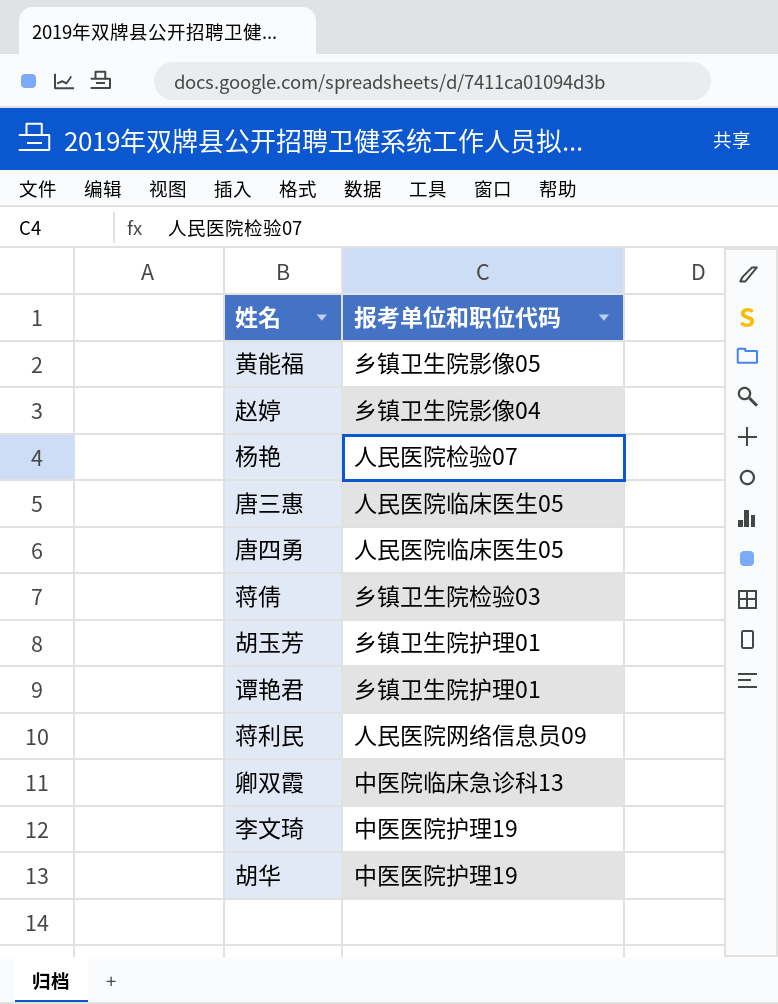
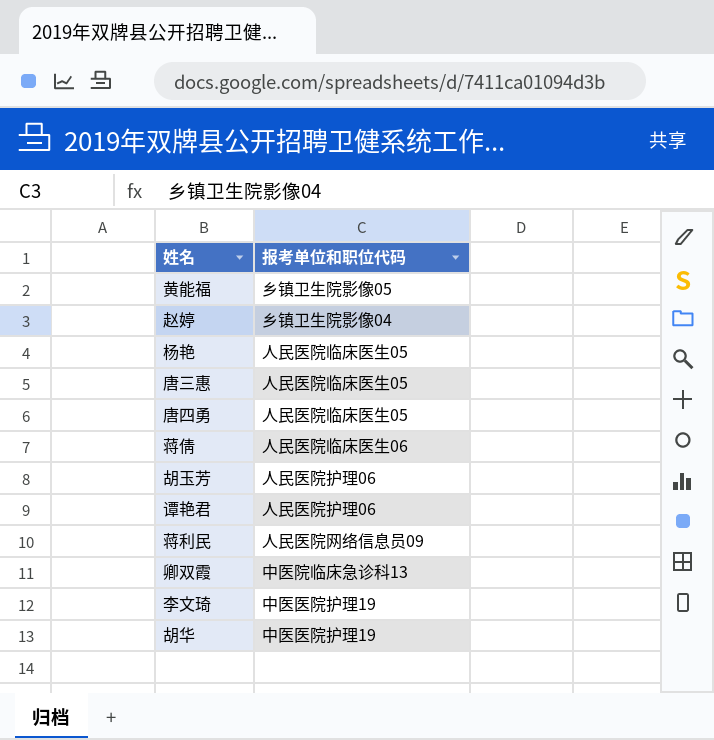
杨艳 | 报考单位和职位代码: 人民医院检验07 -> 人民医院临床医生05
蒋倩 | 报考单位和职位代码: 乡镇卫生院检验03 -> 人民医院临床医生06
胡玉芳 | 报考单位和职位代码: 乡镇卫生院护理01 -> 人民医院护理06
谭艳君 | 报考单位和职位代码: 乡镇卫生院护理01 -> 人民医院护理06

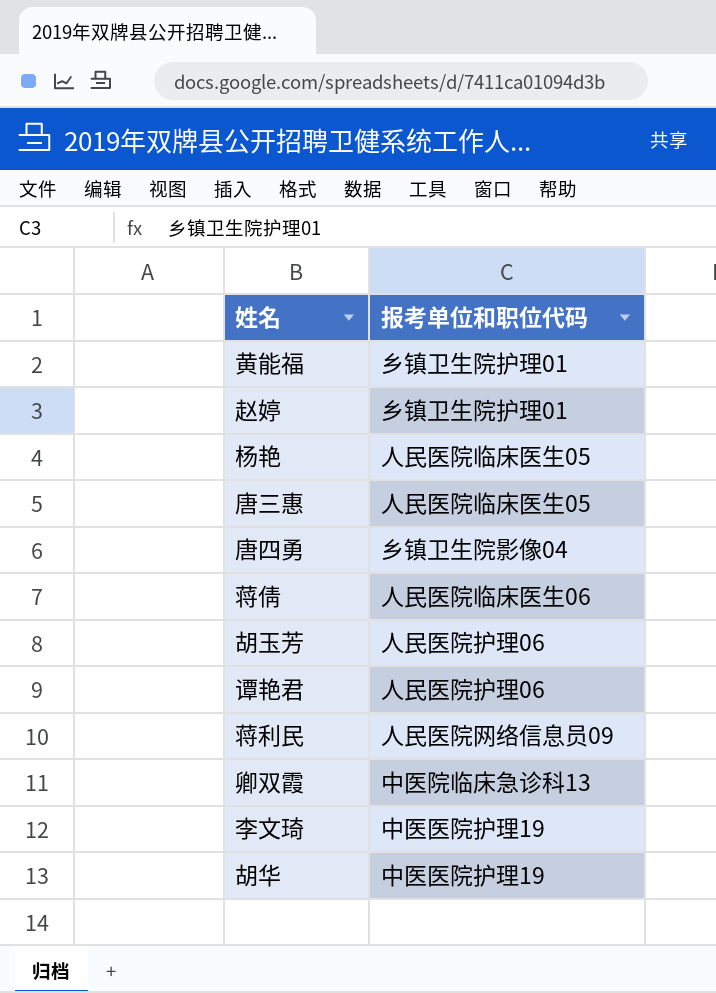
黄能福 | 报考单位和职位代码: 乡镇卫生院影像05 -> 乡镇卫生院护理01
赵婷 | 报考单位和职位代码: 乡镇卫生院影像04 -> 乡镇卫生院护理01
唐四勇 | 报考单位和职位代码: 人民医院临床医生05 -> 乡镇卫生院影像04

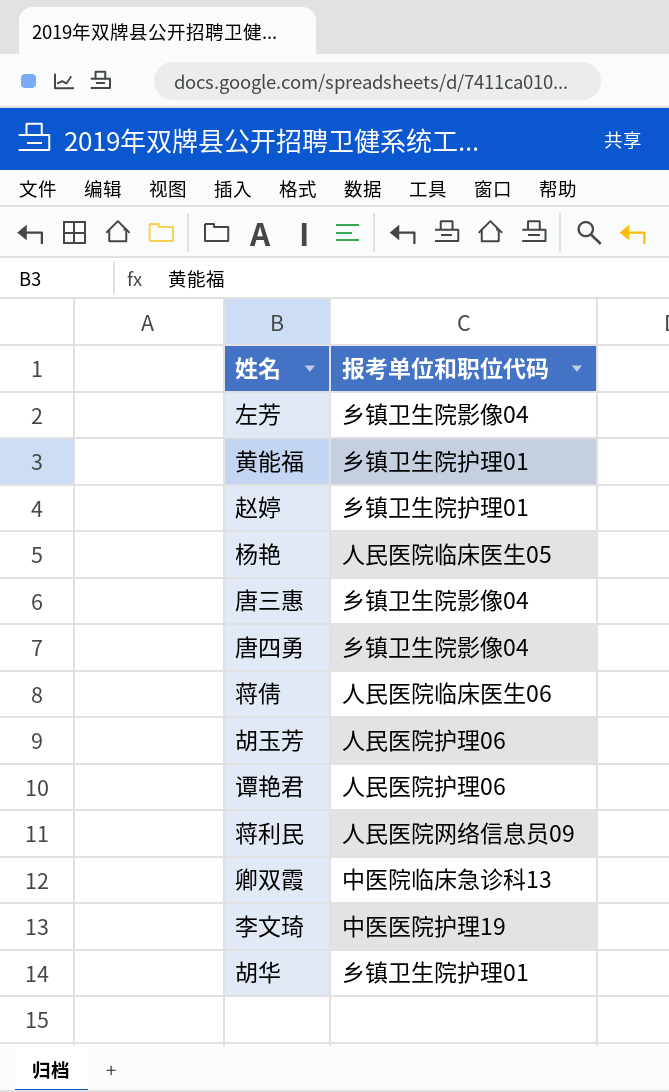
row 左芳: none -> 乡镇卫生院影像04
唐三惠 | 报考单位和职位代码: 人民医院临床医生05 -> 乡镇卫生院影像04
胡华 | 报考单位和职位代码: 中医医院护理19 -> 乡镇卫生院护理01

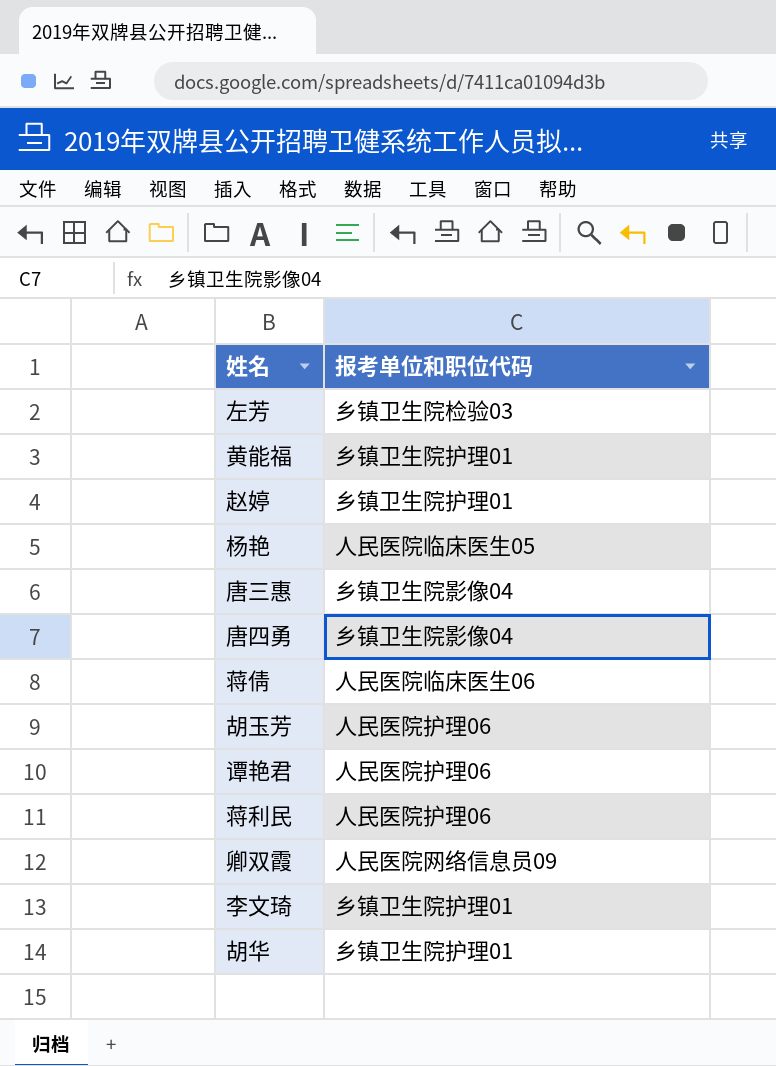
左芳 | 报考单位和职位代码: 乡镇卫生院影像04 -> 乡镇卫生院检验03
蒋利民 | 报考单位和职位代码: 人民医院网络信息员09 -> 人民医院护理06
卿双霞 | 报考单位和职位代码: 中医院临床急诊科13 -> 人民医院网络信息员09
李文琦 | 报考单位和职位代码: 中医医院护理19 -> 乡镇卫生院护理01

